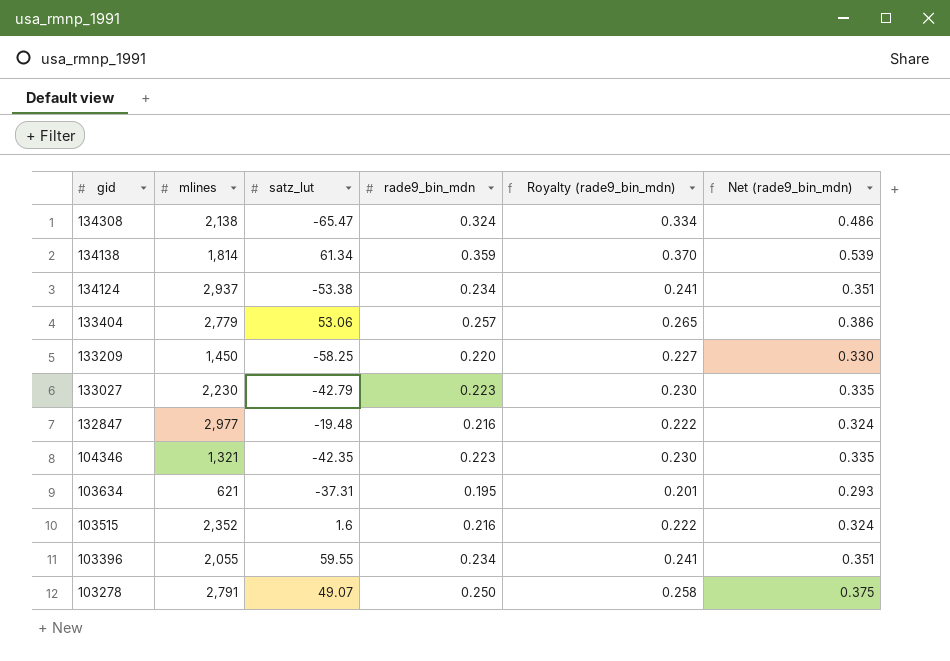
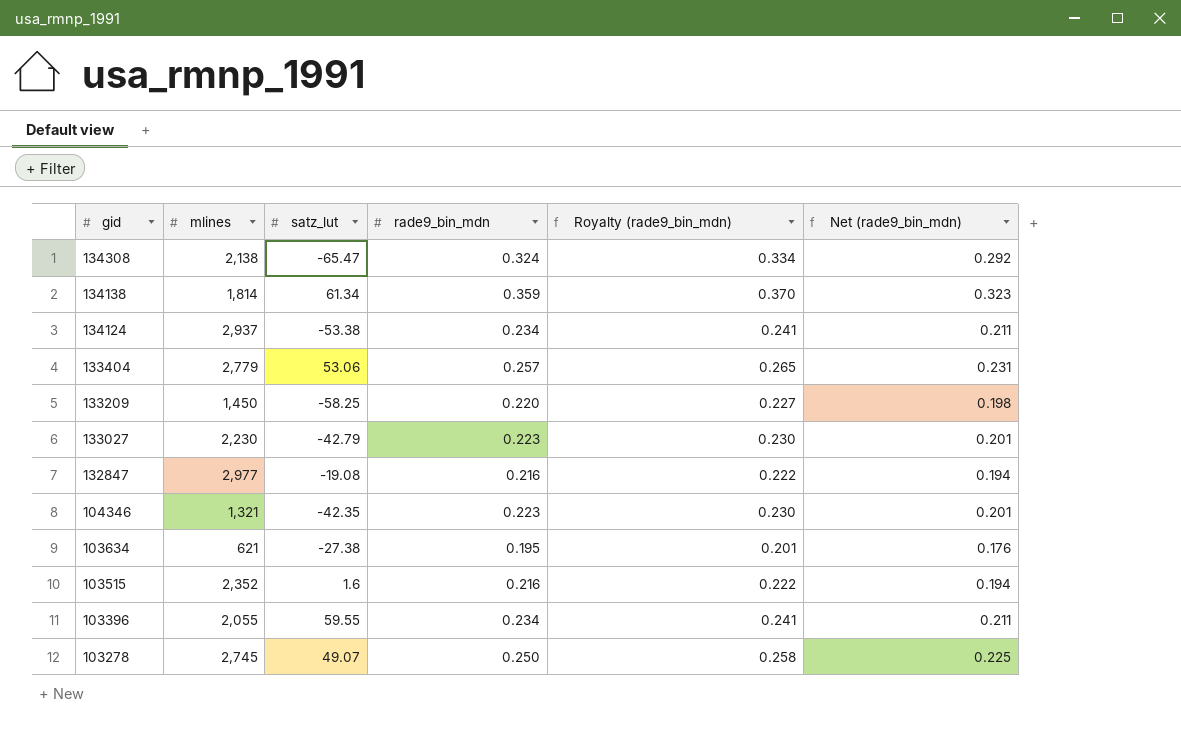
column Net (rade9_bin_mdn) | formula: [rade9_bin_mdn] * 1.5 -> [rade9_bin_mdn] * 0.9
132847 | satz_lut: -19.48 -> -19.08
103634 | satz_lut: -37.31 -> -27.38
103278 | mlines: 2,791 -> 2,745

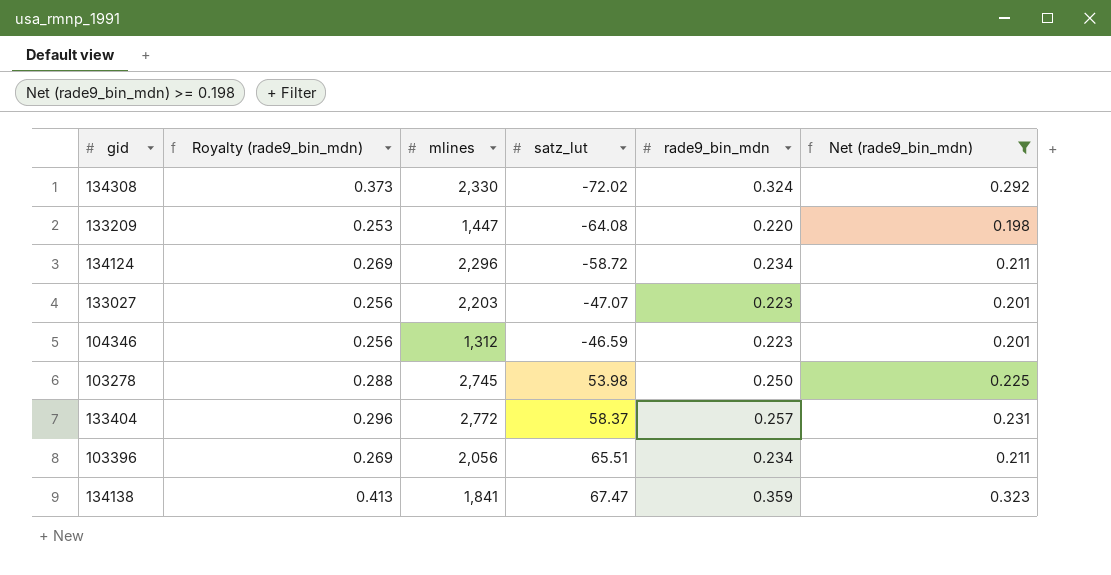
filter: none -> Net (rade9_bin_mdn) >= 0.198
row order: gid descending -> satz_lut ascending
column Royalty (rade9_bin_mdn) | formula: [rade9_bin_mdn] * 1.03 -> [rade9_bin_mdn] * 1.15
column Royalty (rade9_bin_mdn) | position: 5 -> 2
134308 | mlines: 2,138 -> 2,330
134308 | satz_lut: -65.47 -> -72.02
133209 | mlines: 1,450 -> 1,447
133209 | satz_lut: -58.25 -> -64.08
134124 | mlines: 2,937 -> 2,296
134124 | satz_lut: -53.38 -> -58.72
133027 | mlines: 2,230 -> 2,203
133027 | satz_lut: -42.79 -> -47.07
104346 | mlines: 1,321 -> 1,312
104346 | satz_lut: -42.35 -> -46.59
103278 | satz_lut: 49.07 -> 53.98
133404 | mlines: 2,779 -> 2,772
133404 | satz_lut: 53.06 -> 58.37
103396 | mlines: 2,055 -> 2,056
103396 | satz_lut: 59.55 -> 65.51
134138 | mlines: 1,814 -> 1,841
134138 | satz_lut: 61.34 -> 67.47

